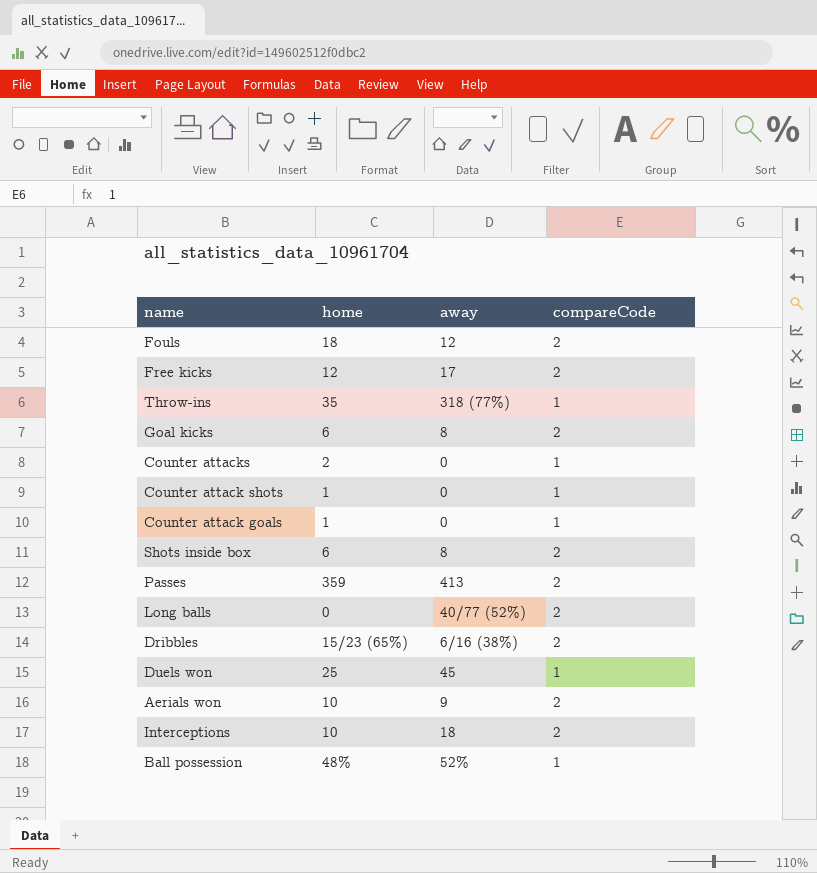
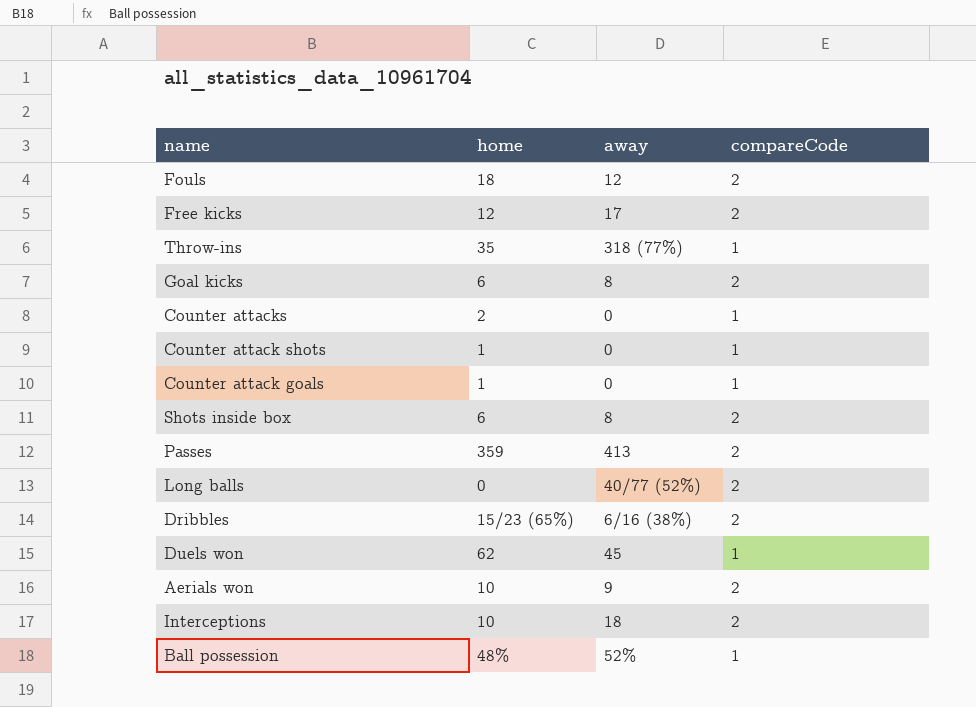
Duels won | home: 25 -> 62

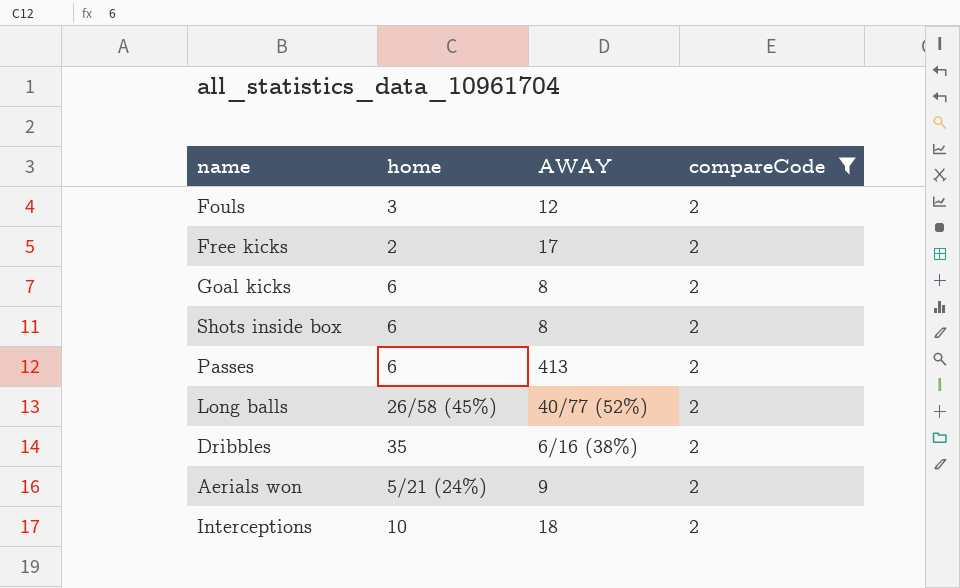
filter: none -> compareCode = 2
column name: away -> AWAY
Fouls | home: 18 -> 3
Free kicks | home: 12 -> 2
Passes | home: 359 -> 6
Long balls | home: 0 -> 26/58 (45%)
Dribbles | home: 15/23 (65%) -> 35
Aerials won | home: 10 -> 5/21 (24%)

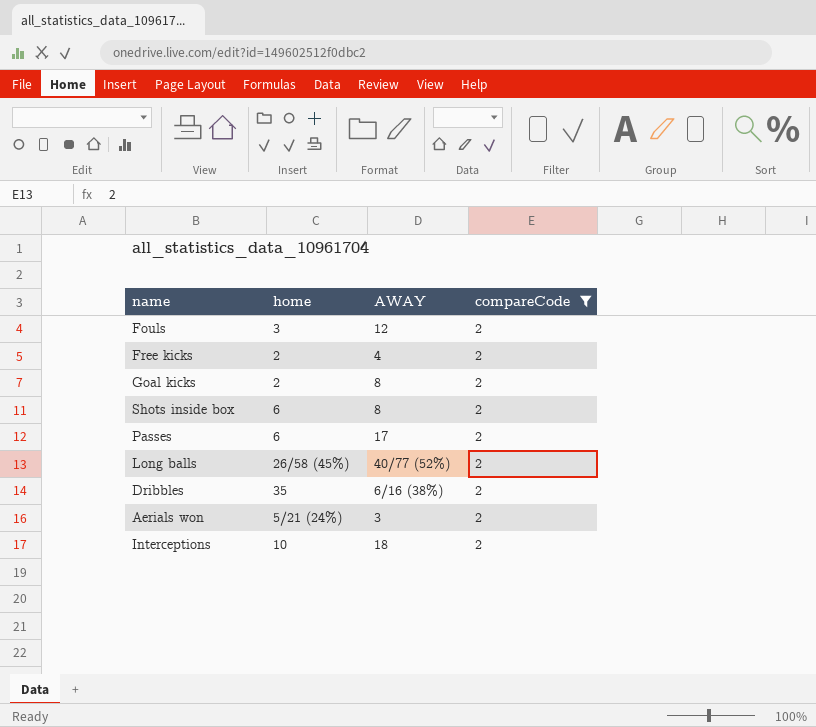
Free kicks | AWAY: 17 -> 4
Goal kicks | home: 6 -> 2
Passes | AWAY: 413 -> 17
Aerials won | AWAY: 9 -> 3

